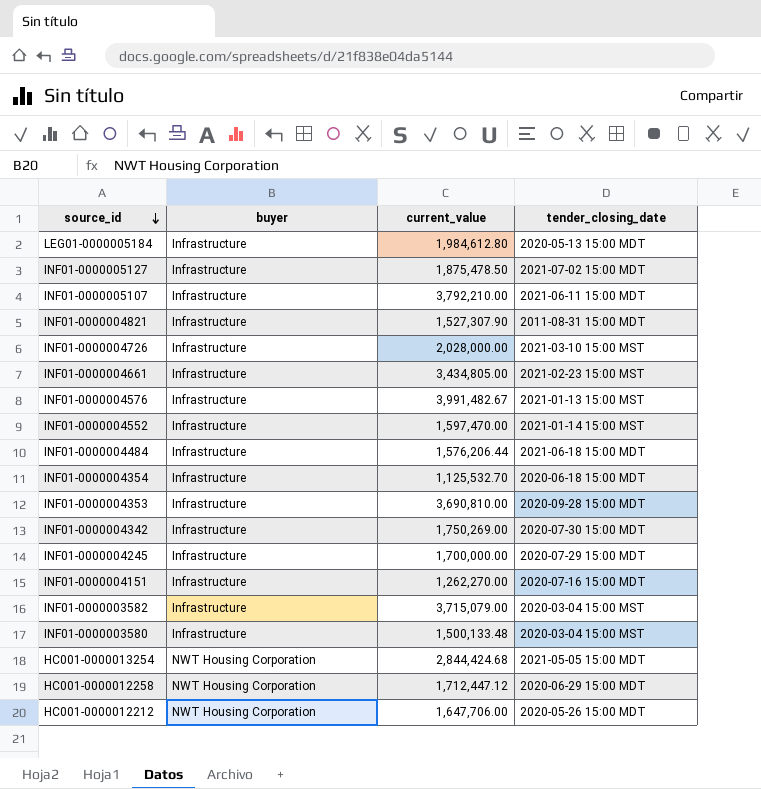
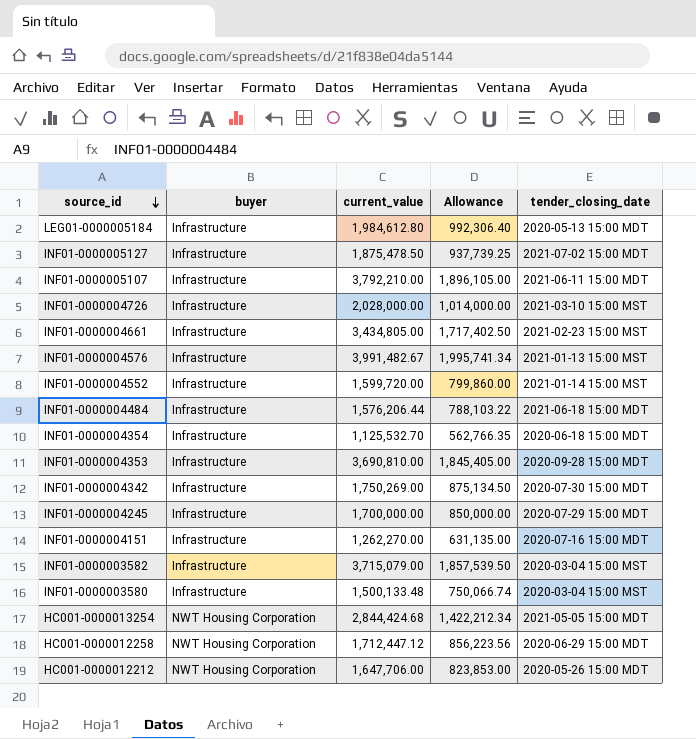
column Allowance | formula: none -> [current_value] * 0.5
row INF01-0000004821: Infrastructure | 1,527,307.90 | 2011-08-31 15:00 MDT -> none
INF01-0000004552 | current_value: 1,597,470.00 -> 1,599,720.00

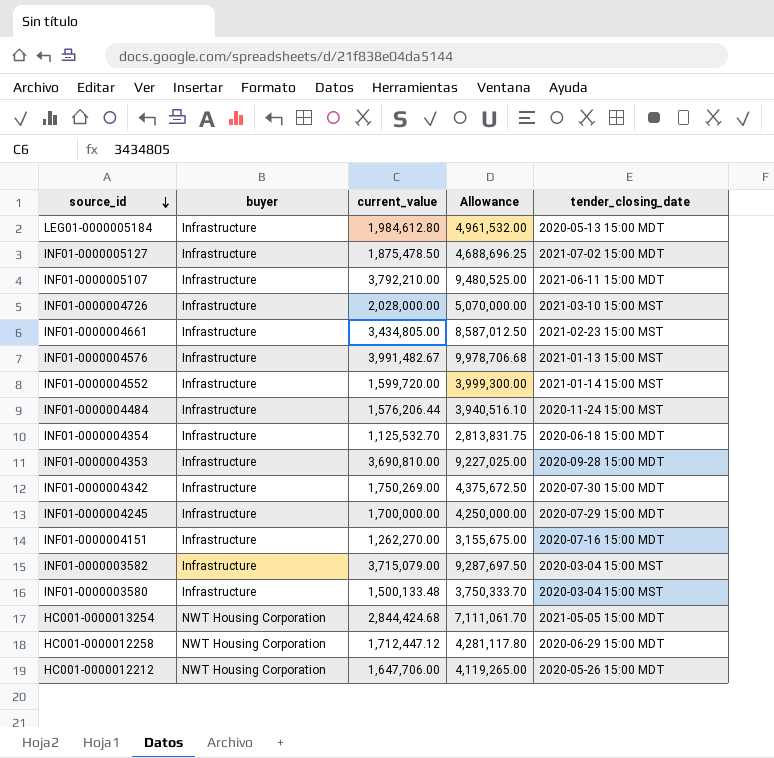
column Allowance | formula: [current_value] * 0.5 -> [current_value] * 2.5
INF01-0000004484 | tender_closing_date: 2021-06-18 15:00 MDT -> 2020-11-24 15:00 MST

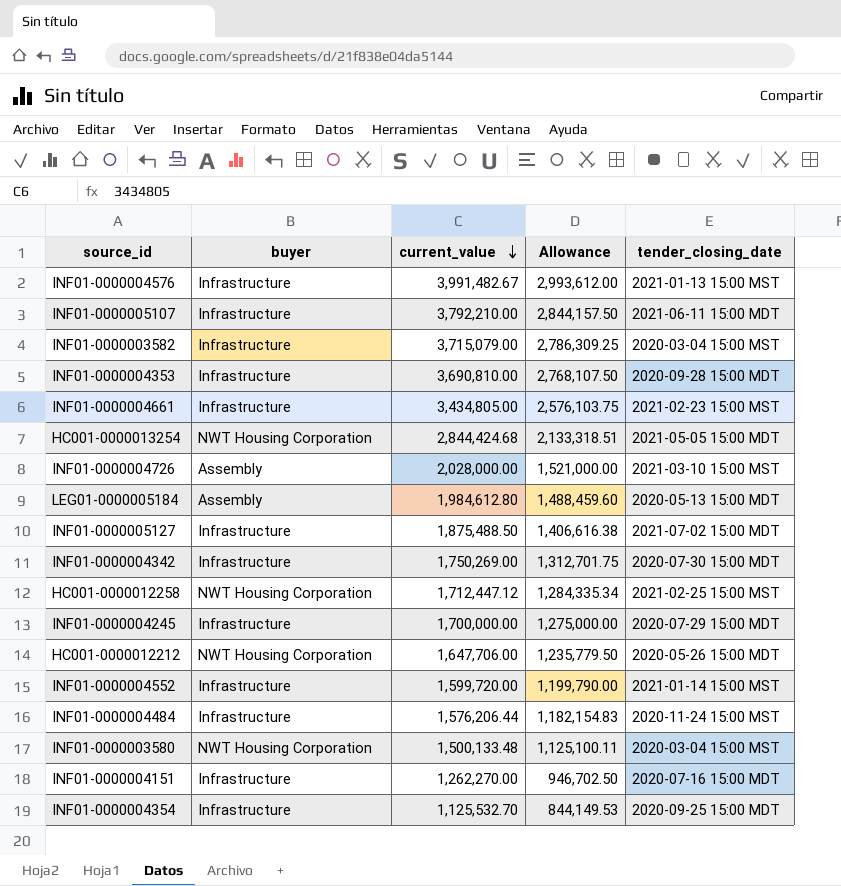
row order: source_id descending -> current_value descending
column Allowance | formula: [current_value] * 2.5 -> [current_value] * 0.75
INF01-0000004726 | buyer: Infrastructure -> Assembly
LEG01-0000005184 | buyer: Infrastructure -> Assembly
INF01-0000005127 | current_value: 1,875,478.50 -> 1,875,488.50
HC001-0000012258 | tender_closing_date: 2020-06-29 15:00 MDT -> 2021-02-25 15:00 MST
INF01-0000003580 | buyer: Infrastructure -> NWT Housing Corporation
INF01-0000004354 | tender_closing_date: 2020-06-18 15:00 MDT -> 2020-09-25 15:00 MDT

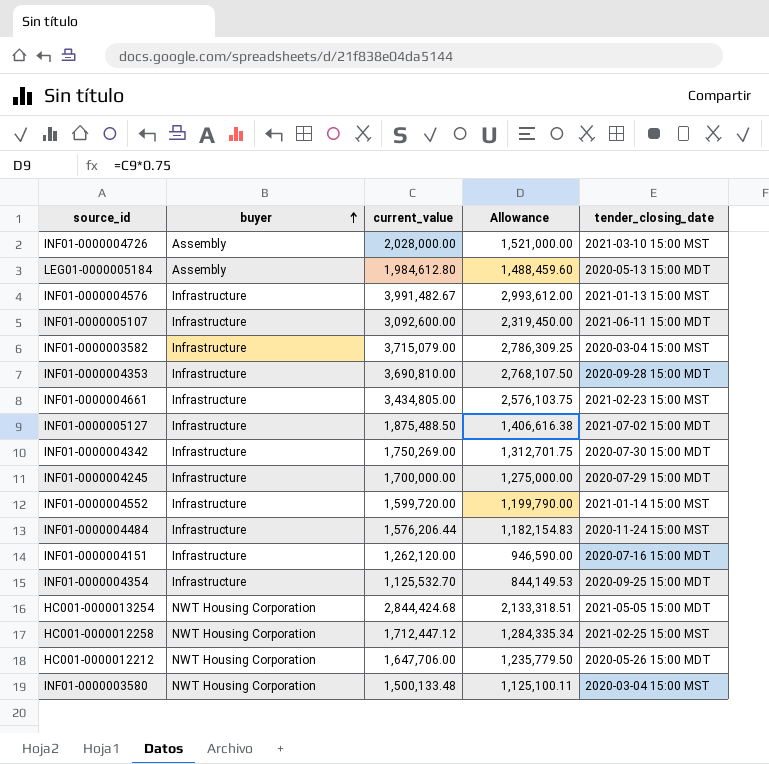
row order: current_value descending -> buyer ascending
INF01-0000005107 | current_value: 3,792,210.00 -> 3,092,600.00
INF01-0000005107 | Allowance: 2,844,157.50 -> 2,319,450.00
INF01-0000004151 | current_value: 1,262,270.00 -> 1,262,120.00
INF01-0000004151 | Allowance: 946,702.50 -> 946,590.00

